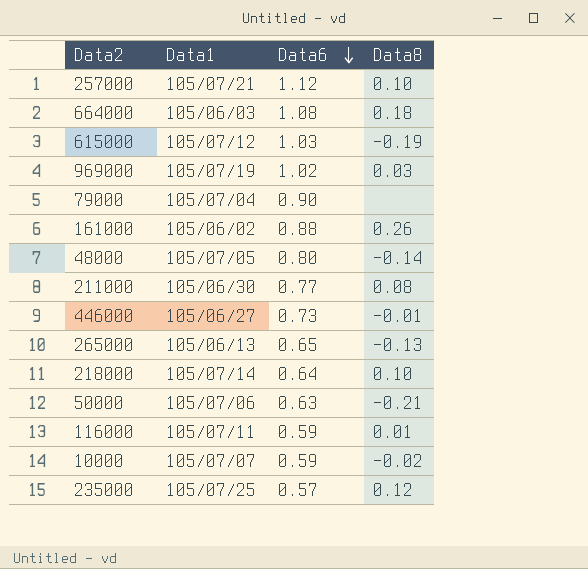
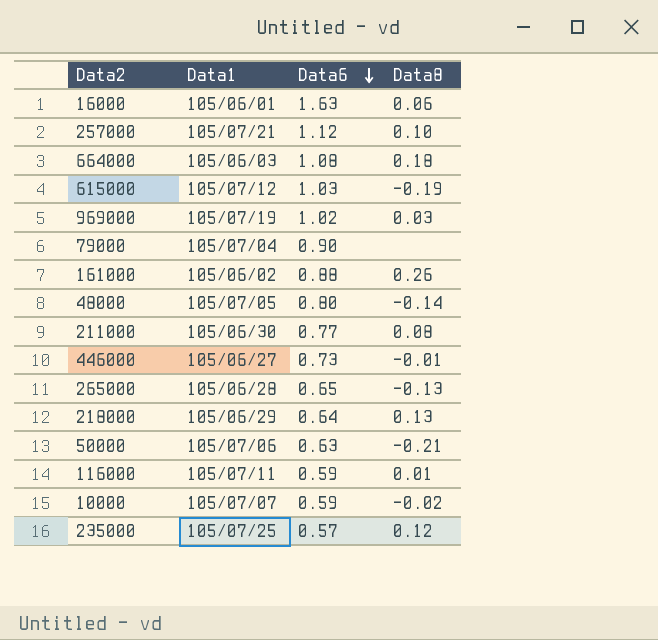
row 16000: none -> 105/06/01 | 1.63 | 0.06
265000 | Data1: 105/06/13 -> 105/06/28
218000 | Data1: 105/07/14 -> 105/06/29
218000 | Data8: 0.10 -> 0.13

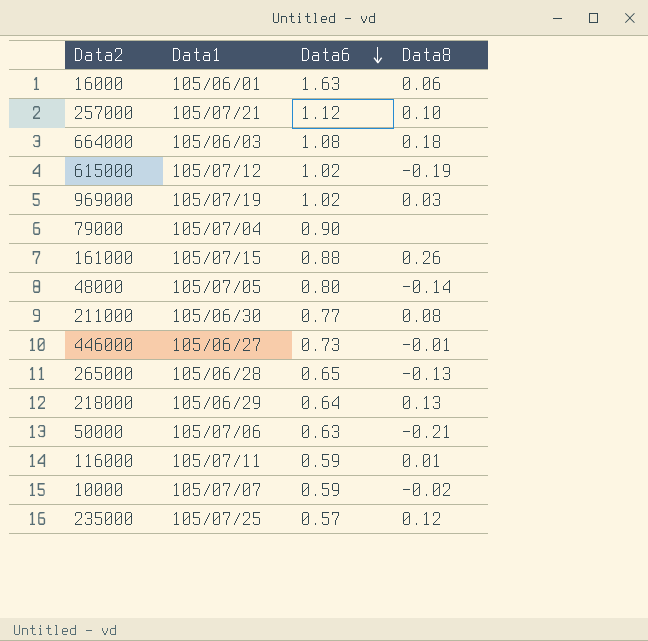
615000 | Data6: 1.03 -> 1.02
161000 | Data1: 105/06/02 -> 105/07/15

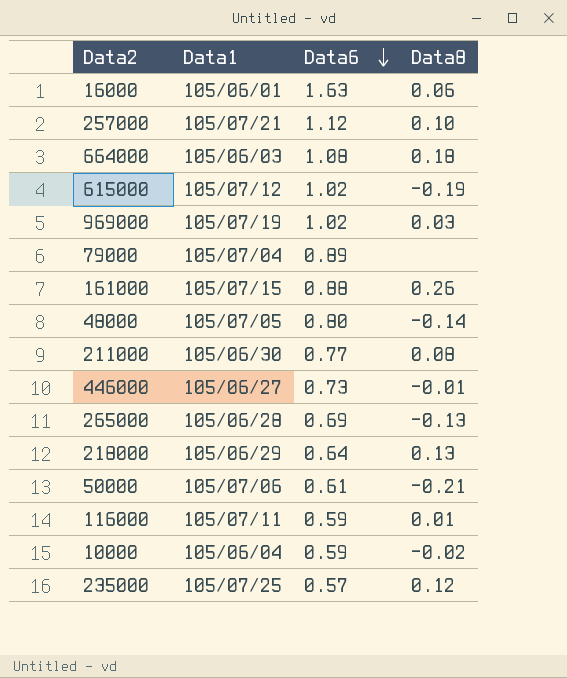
79000 | Data6: 0.90 -> 0.89
265000 | Data6: 0.65 -> 0.69
50000 | Data6: 0.63 -> 0.61
10000 | Data1: 105/07/07 -> 105/06/04

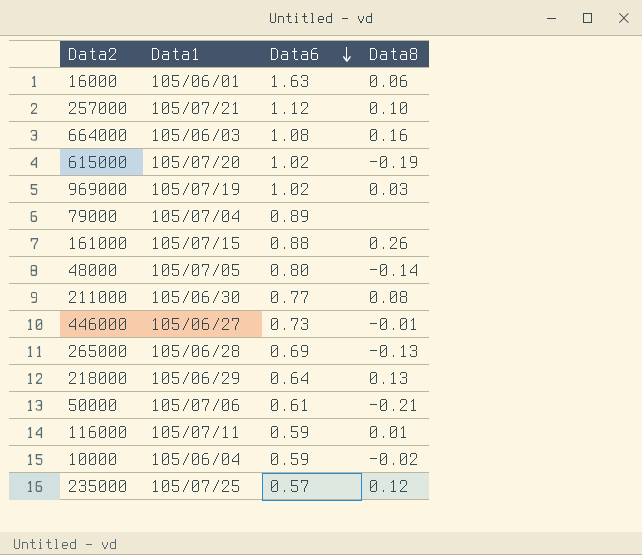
664000 | Data8: 0.18 -> 0.16
615000 | Data1: 105/07/12 -> 105/07/20

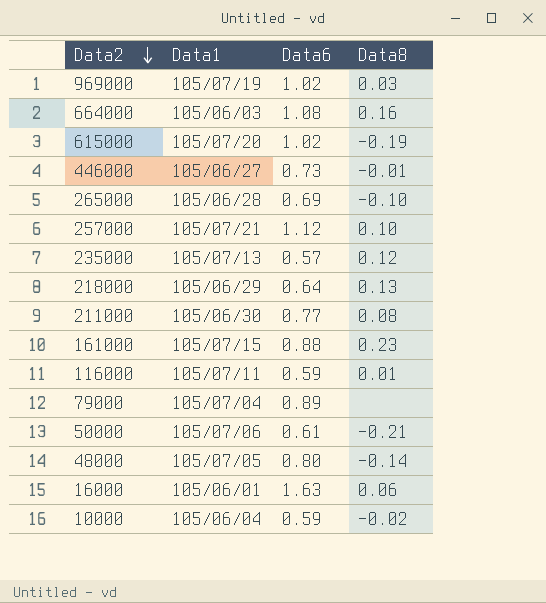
row order: Data6 descending -> Data2 descending
265000 | Data8: -0.13 -> -0.10
235000 | Data1: 105/07/25 -> 105/07/13
161000 | Data8: 0.26 -> 0.23

